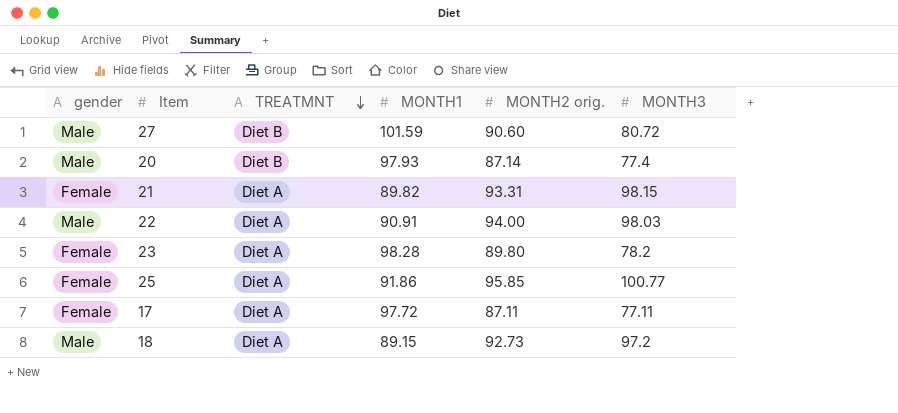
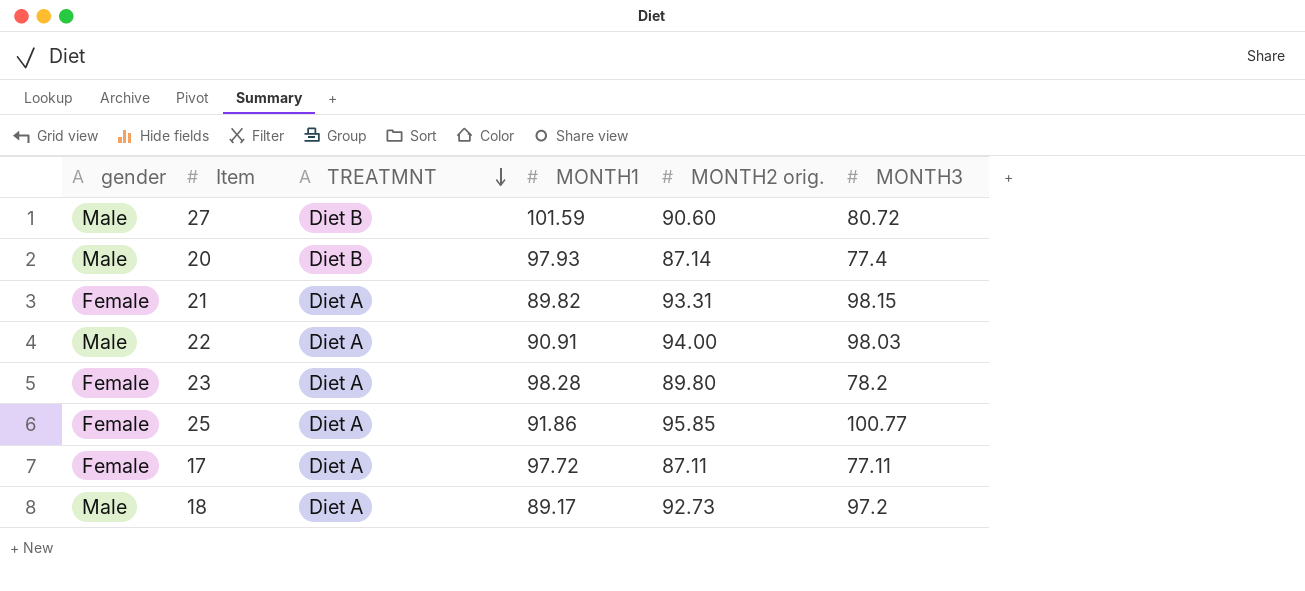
18 | MONTH1: 89.15 -> 89.17

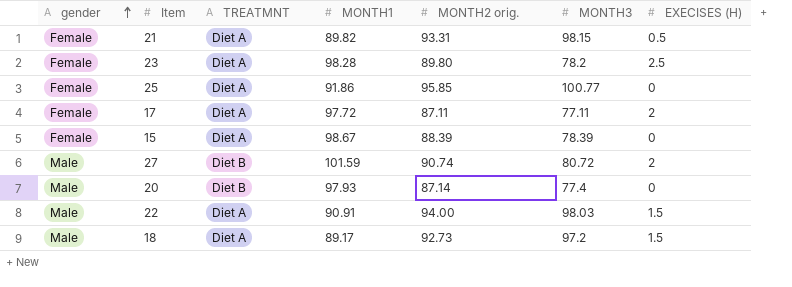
row order: TREATMNT descending -> gender ascending
column EXECISES (H) | position: none -> 7
row 15: none -> Female | Diet A | 98.67 | 88.39 | 78.39 | 0
27 | MONTH2 orig.: 90.60 -> 90.74

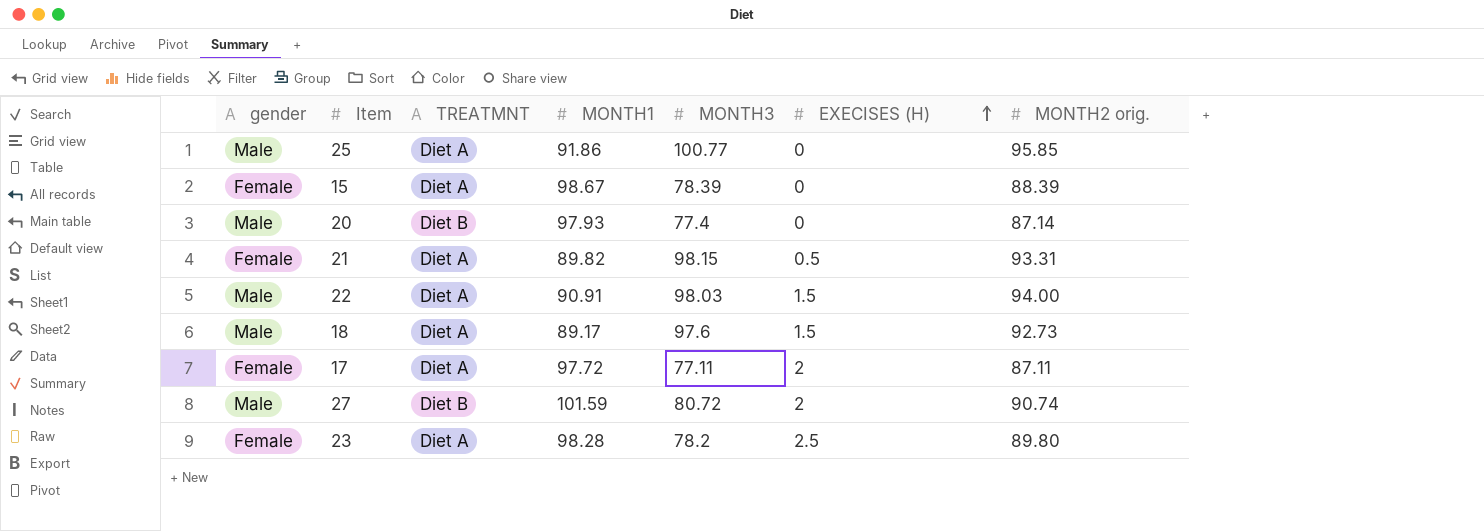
row order: gender ascending -> EXECISES (H) ascending
column MONTH2 orig. | position: 5 -> 7
25 | gender: Female -> Male
18 | MONTH3: 97.2 -> 97.6

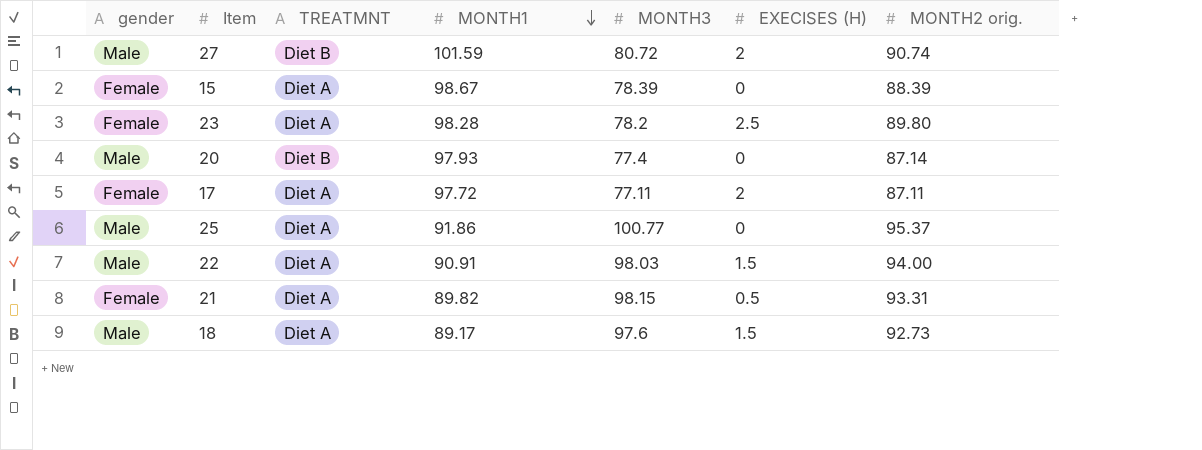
row order: EXECISES (H) ascending -> MONTH1 descending
25 | MONTH2 orig.: 95.85 -> 95.37

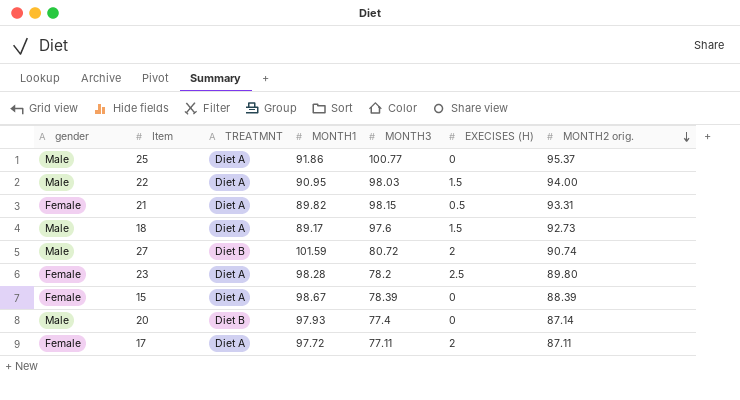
row order: MONTH1 descending -> MONTH2 orig. descending
22 | MONTH1: 90.91 -> 90.95

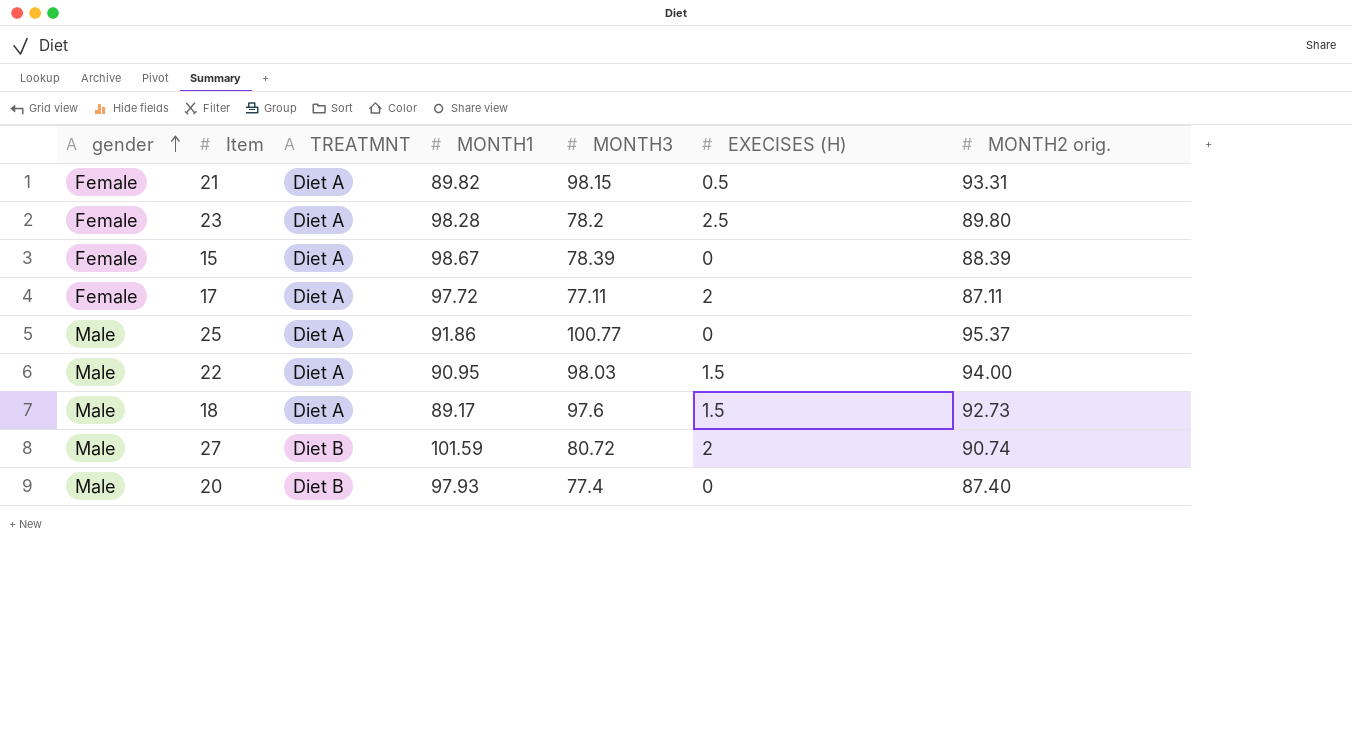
row order: MONTH2 orig. descending -> gender ascending
20 | MONTH2 orig.: 87.14 -> 87.40

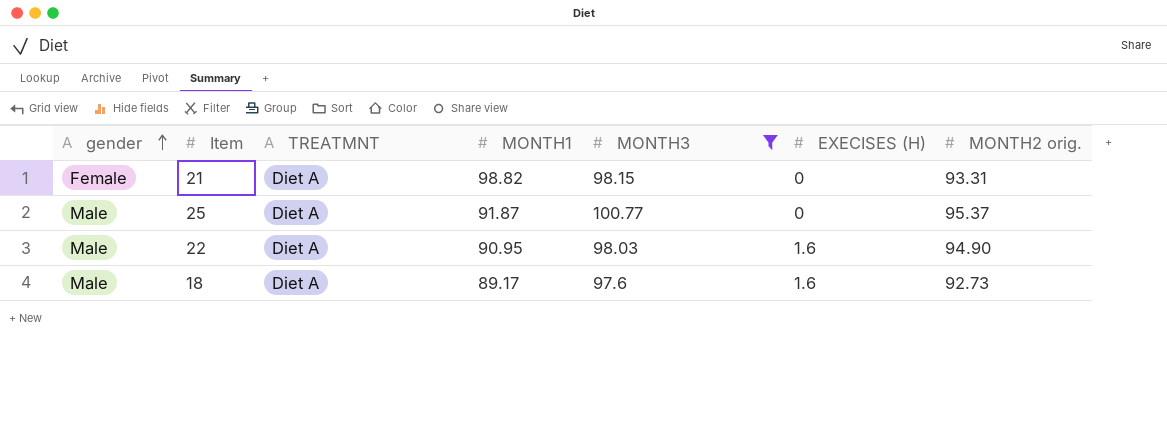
filter: none -> MONTH3 >= 97.6
21 | MONTH1: 89.82 -> 98.82
21 | EXECISES (H): 0.5 -> 0
25 | MONTH1: 91.86 -> 91.87
22 | EXECISES (H): 1.5 -> 1.6
22 | MONTH2 orig.: 94.00 -> 94.90
18 | EXECISES (H): 1.5 -> 1.6

